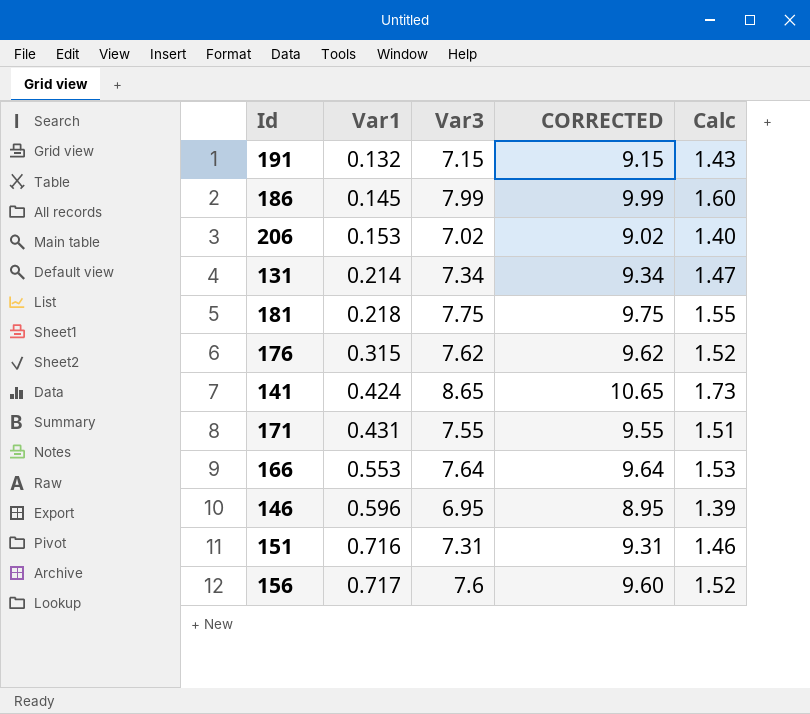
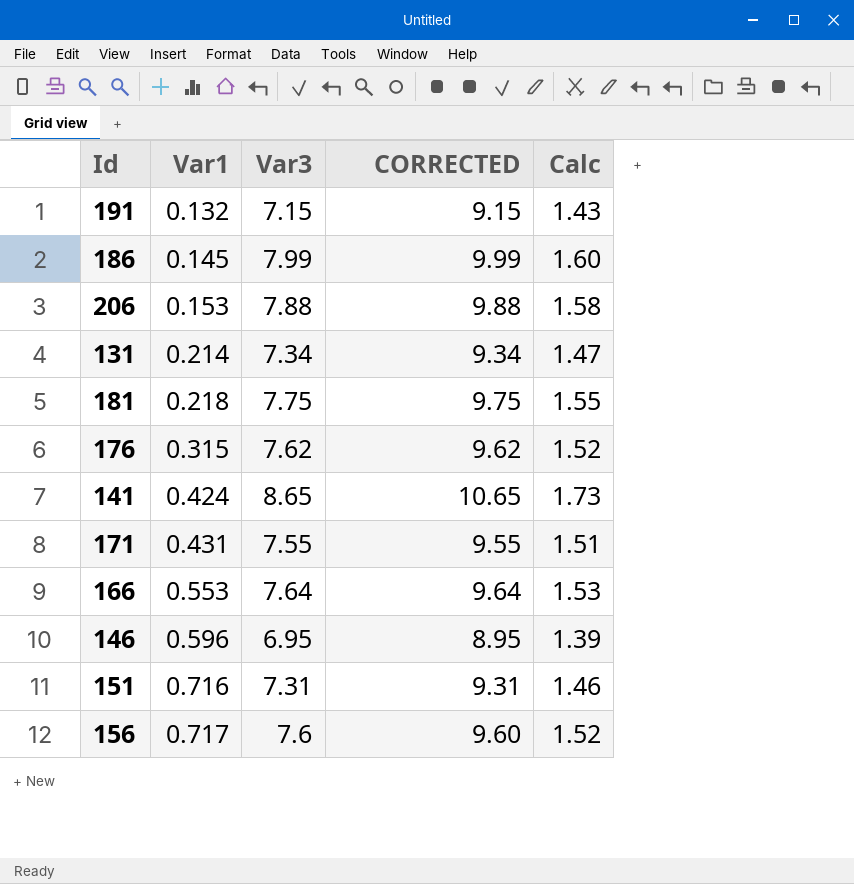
206 | Var3: 7.02 -> 7.88
206 | CORRECTED: 9.02 -> 9.88
206 | Calc: 1.40 -> 1.58

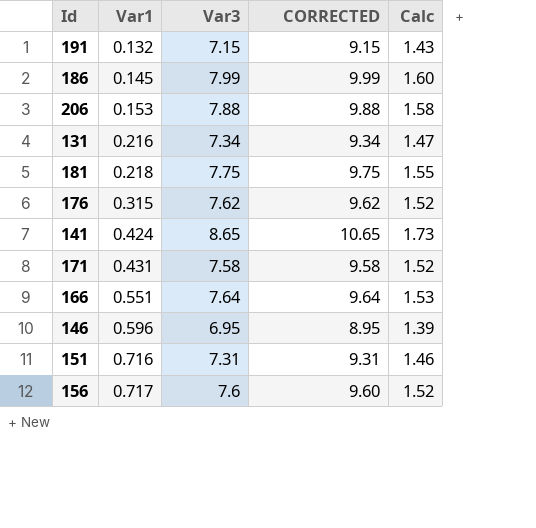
131 | Var1: 0.214 -> 0.216
171 | Var3: 7.55 -> 7.58
171 | CORRECTED: 9.55 -> 9.58
171 | Calc: 1.51 -> 1.52
166 | Var1: 0.553 -> 0.551

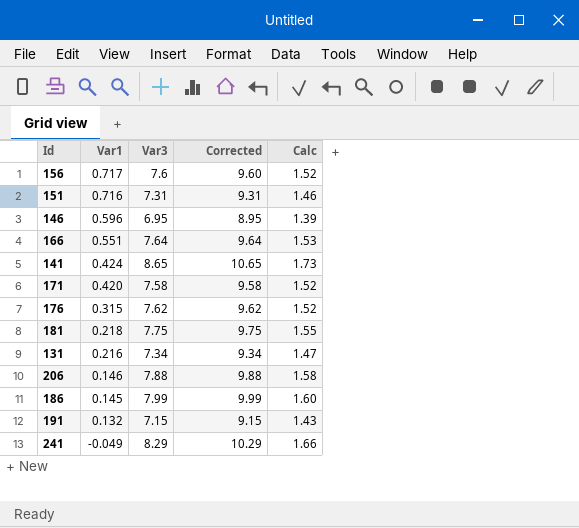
row order: Var1 ascending -> Var1 descending
column name: CORRECTED -> Corrected
171 | Var1: 0.431 -> 0.420
206 | Var1: 0.153 -> 0.146
row 241: none -> -0.049 | 8.29 | 10.29 | 1.66

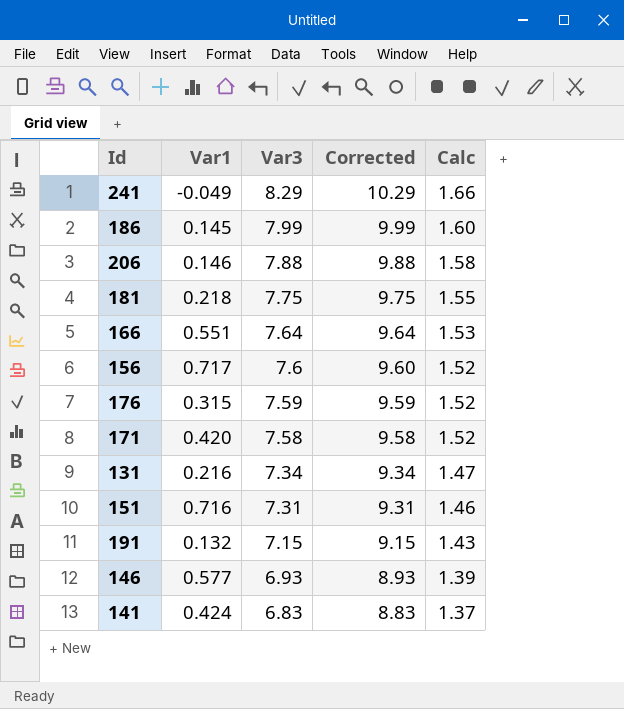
row order: Var1 descending -> Var3 descending
176 | Var3: 7.62 -> 7.59
176 | Corrected: 9.62 -> 9.59
146 | Var1: 0.596 -> 0.577
146 | Var3: 6.95 -> 6.93
146 | Corrected: 8.95 -> 8.93
141 | Var3: 8.65 -> 6.83
141 | Corrected: 10.65 -> 8.83
141 | Calc: 1.73 -> 1.37

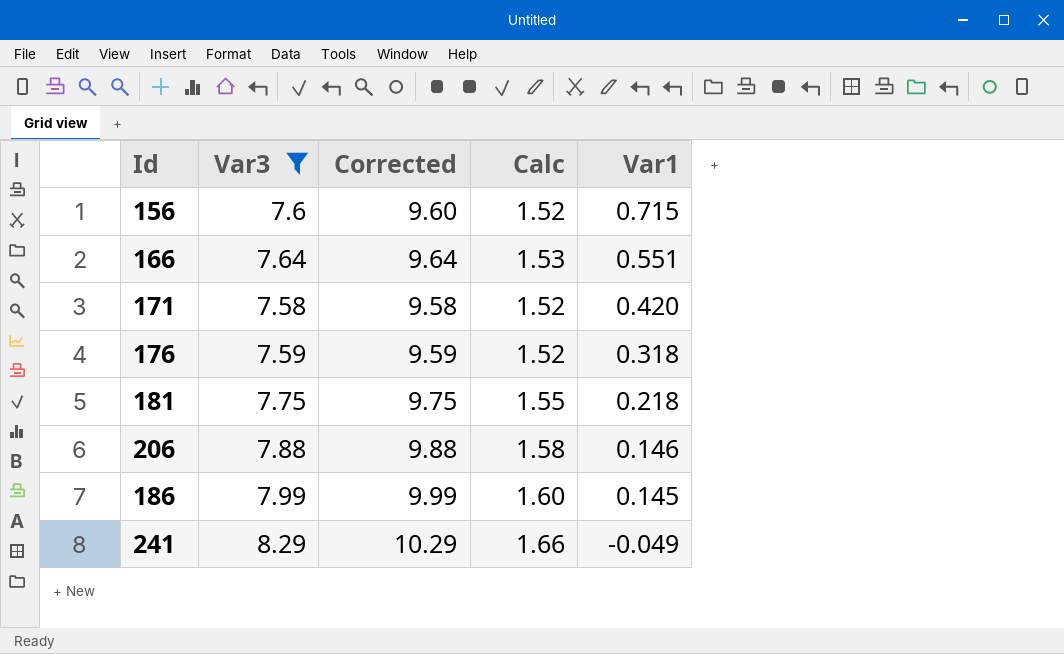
filter: none -> Var3 >= 7.58
row order: Var3 descending -> Var1 descending
column Var1 | position: 2 -> 5
156 | Var1: 0.717 -> 0.715
176 | Var1: 0.315 -> 0.318

